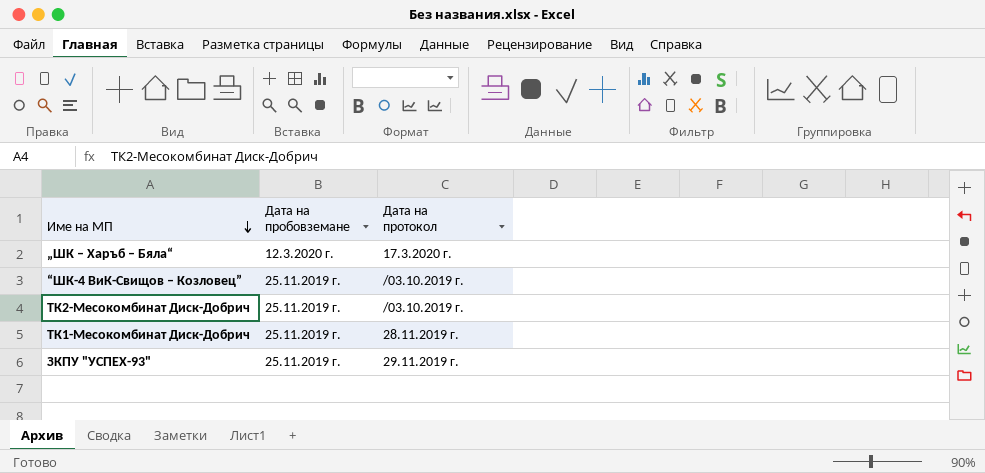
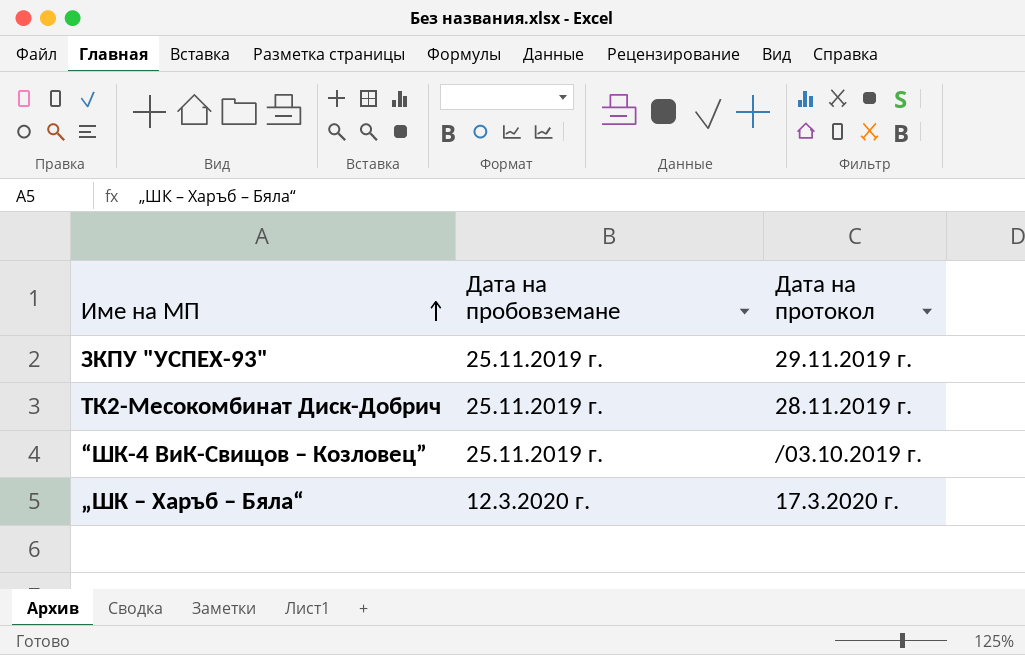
row order: Име на МП descending -> Име на МП ascending
row ТК1-Месокомбинат Диск-Добрич: 25.11.2019 г. | 28.11.2019 г. -> none
ТК2-Месокомбинат Диск-Добрич | Дата на протокол: /03.10.2019 г. -> 28.11.2019 г.

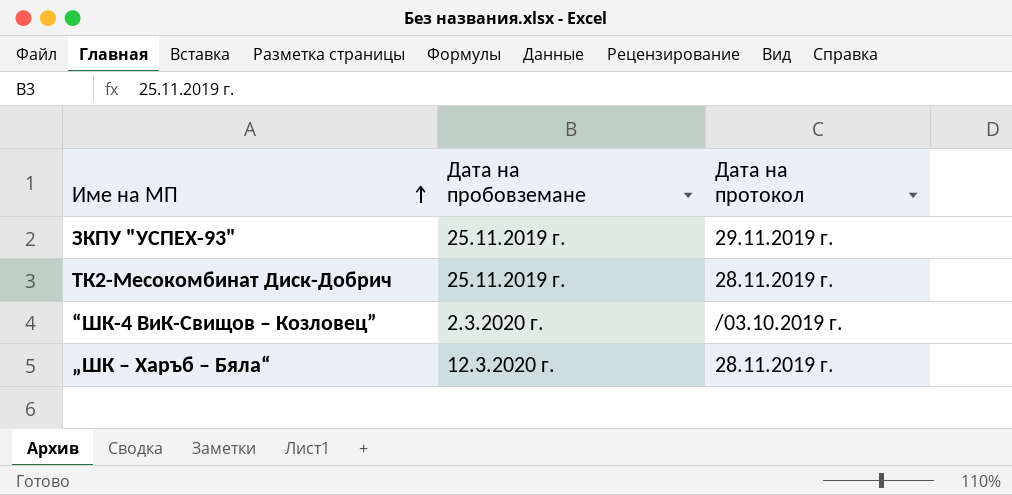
“ШК-4 ВиК-Свищов – Козловец” | Дата на пробовземане: 25.11.2019 г. -> 2.3.2020 г.
„ШК – Харъб – Бяла“ | Дата на протокол: 17.3.2020 г. -> 28.11.2019 г.

